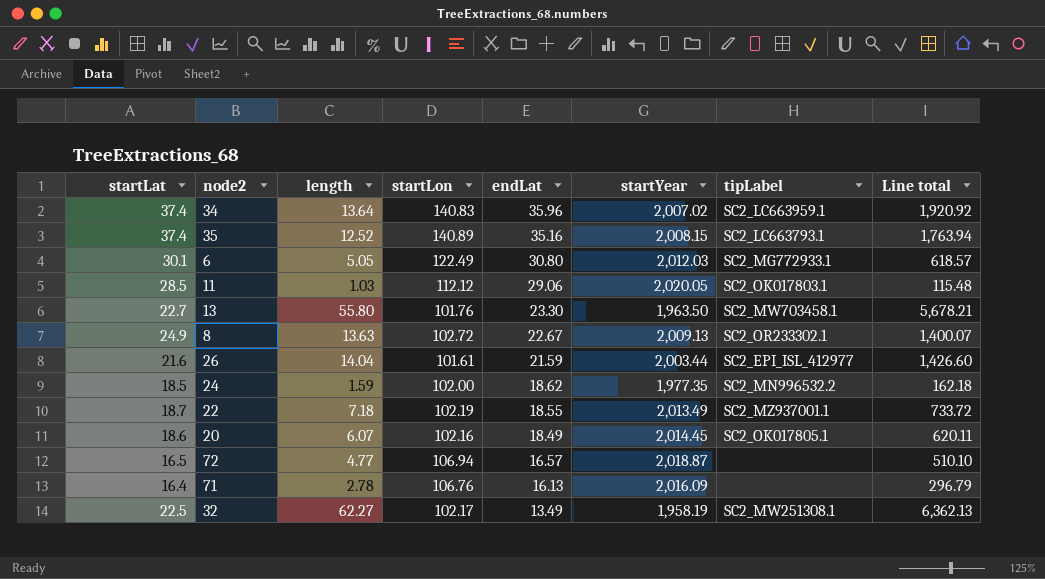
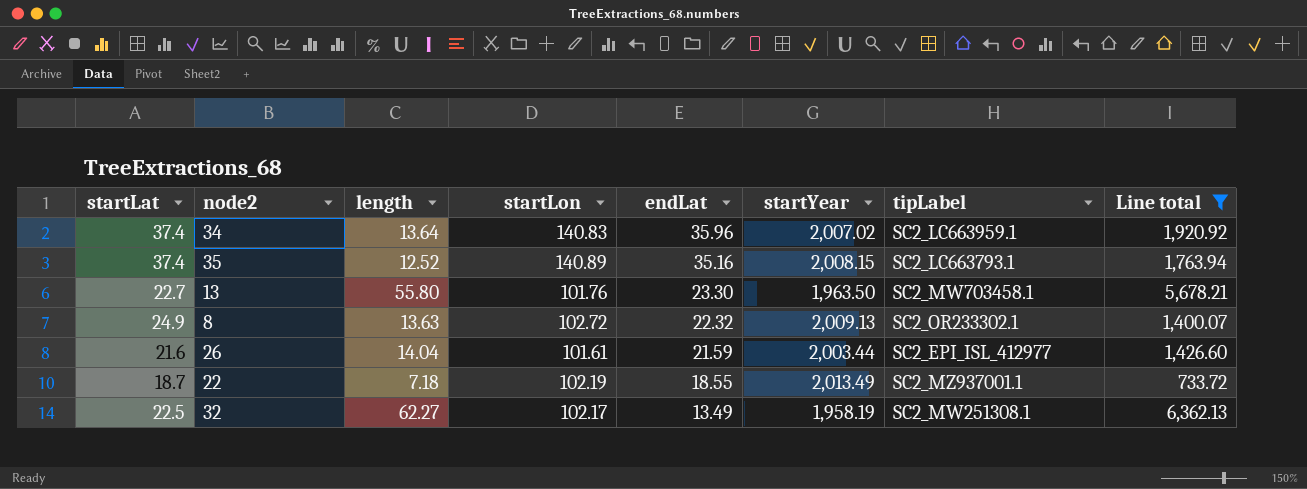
filter: none -> Line total >= 733.72
8 | endLat: 22.67 -> 22.32

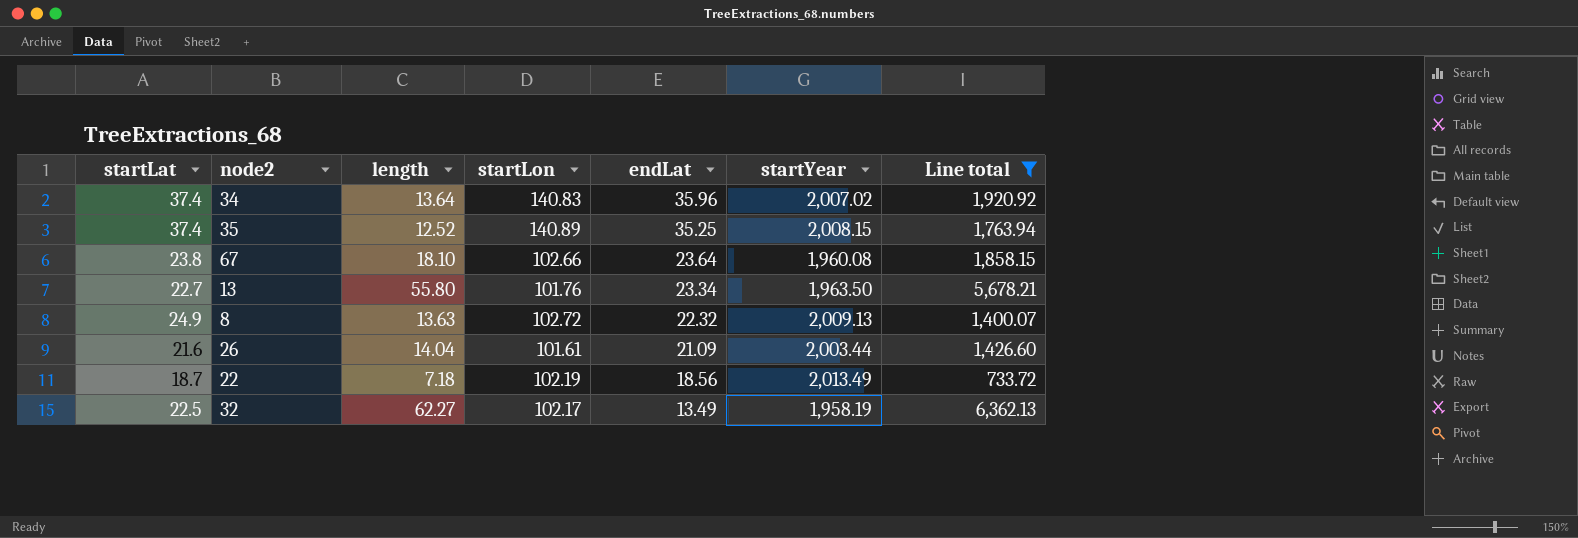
column tipLabel | position: 7 -> none
35 | endLat: 35.16 -> 35.25
row 67: none -> 23.8 | 18.10 | 102.66 | 23.64 | 1,960.08 | 1,858.15
13 | endLat: 23.30 -> 23.34
26 | endLat: 21.59 -> 21.09
22 | endLat: 18.55 -> 18.56

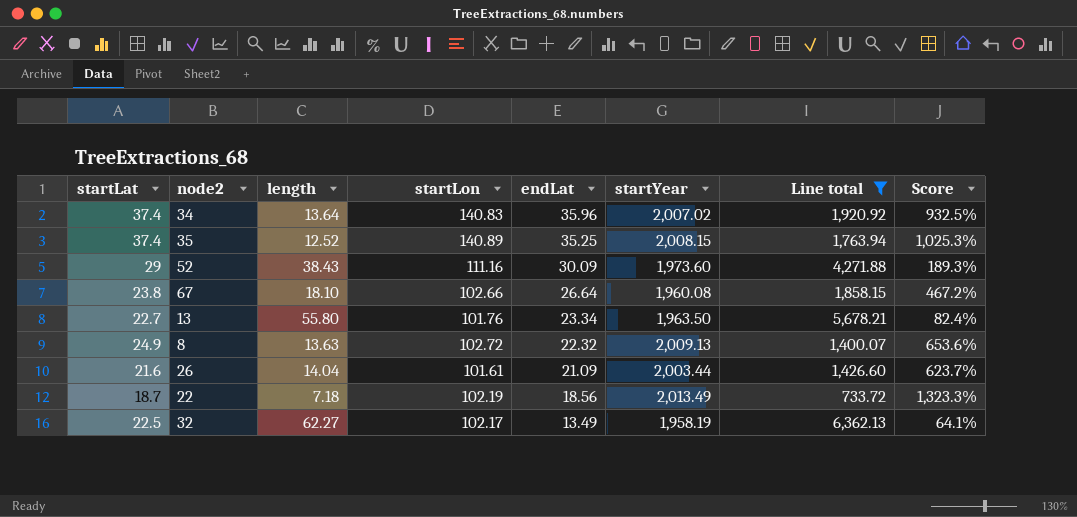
column Score | formula: none -> ([startLon] - [length]) / [length]
row 52: none -> 29 | 38.43 | 111.16 | 30.09 | 1,973.60 | 4,271.88 | 189.3%
67 | endLat: 23.64 -> 26.64

